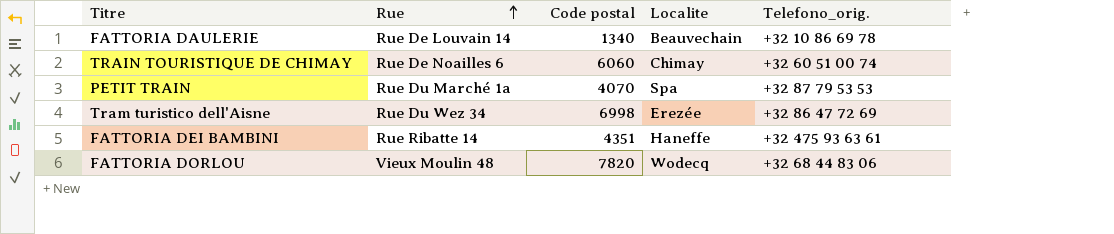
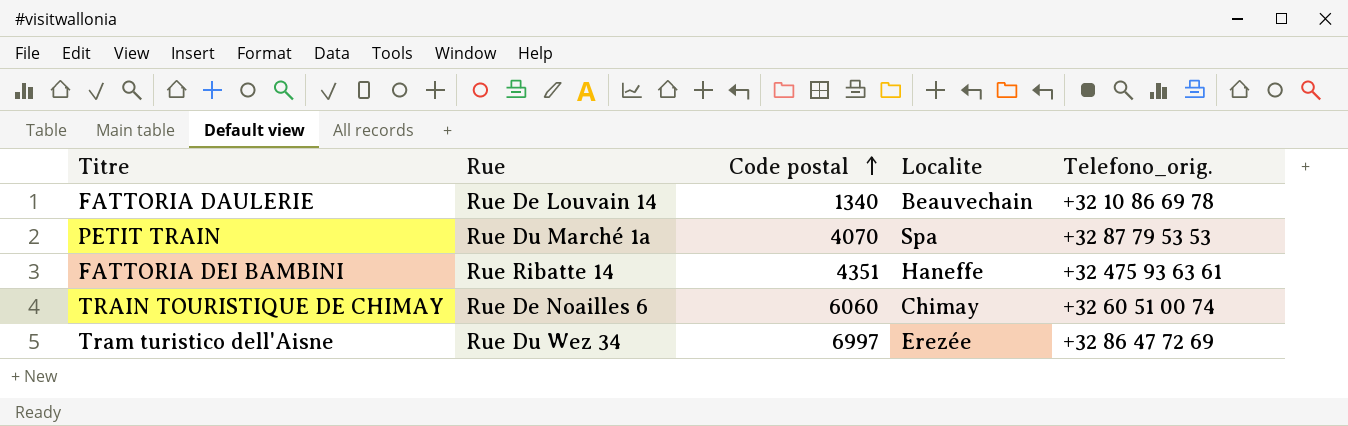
row order: Rue ascending -> Code postal ascending
row FATTORIA DORLOU: Vieux Moulin 48 | 7820 | Wodecq | +32 68 44 83 06 -> none
Tram turistico dell'Aisne | Code postal: 6998 -> 6997

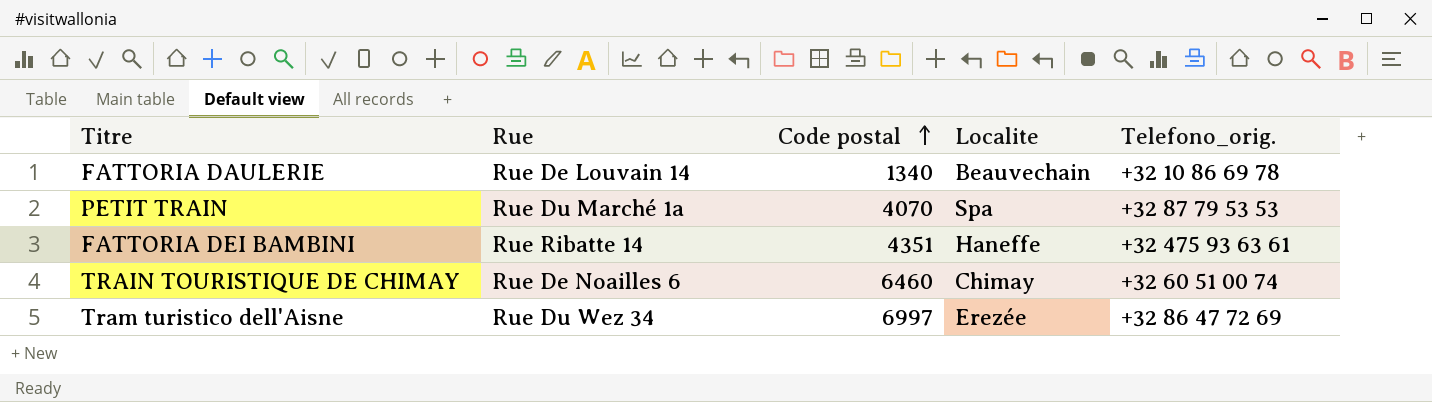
TRAIN TOURISTIQUE DE CHIMAY | Code postal: 6060 -> 6460

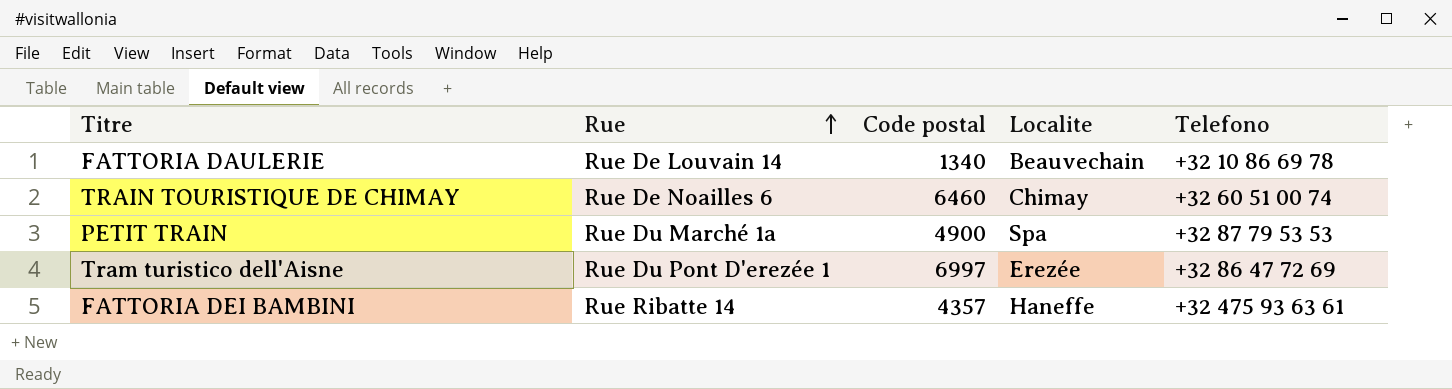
row order: Code postal ascending -> Rue ascending
column name: Telefono_orig. -> Telefono
PETIT TRAIN | Code postal: 4070 -> 4900
Tram turistico dell'Aisne | Rue: Rue Du Wez 34 -> Rue Du Pont D'erezée 1
FATTORIA DEI BAMBINI | Code postal: 4351 -> 4357

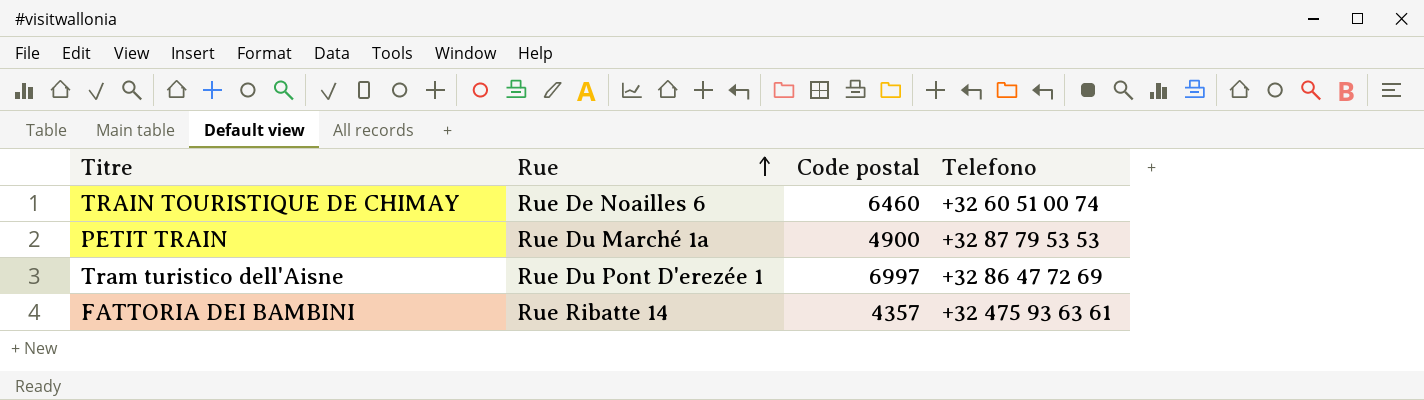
column Localite | position: 4 -> none
row FATTORIA DAULERIE: Rue De Louvain 14 | 1340 | Beauvechain | +32 10 86 69 78 -> none

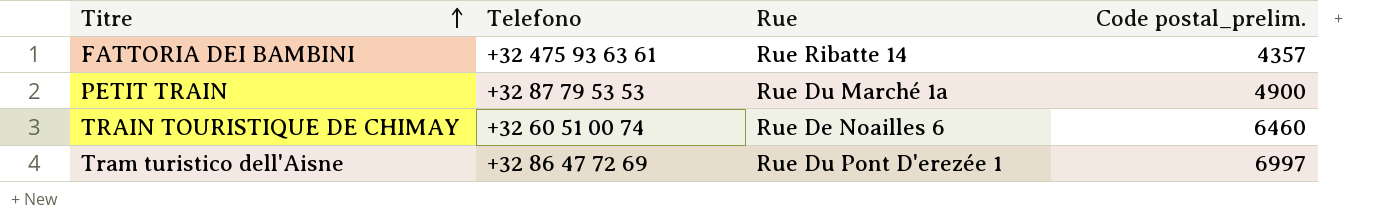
row order: Rue ascending -> Titre ascending
column Telefono | position: 4 -> 2
column name: Code postal -> Code postal_prelim.

